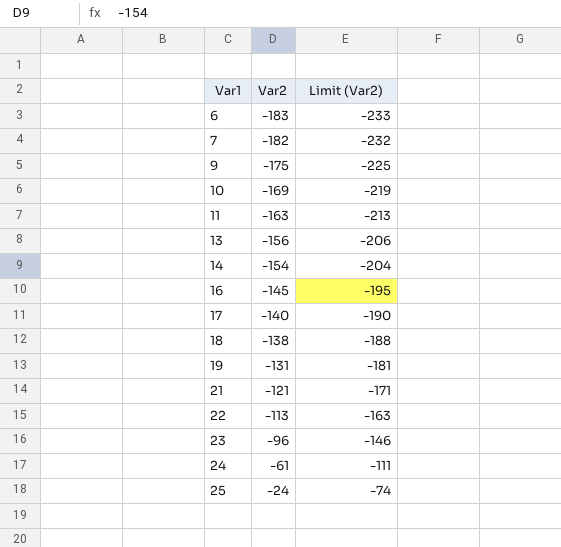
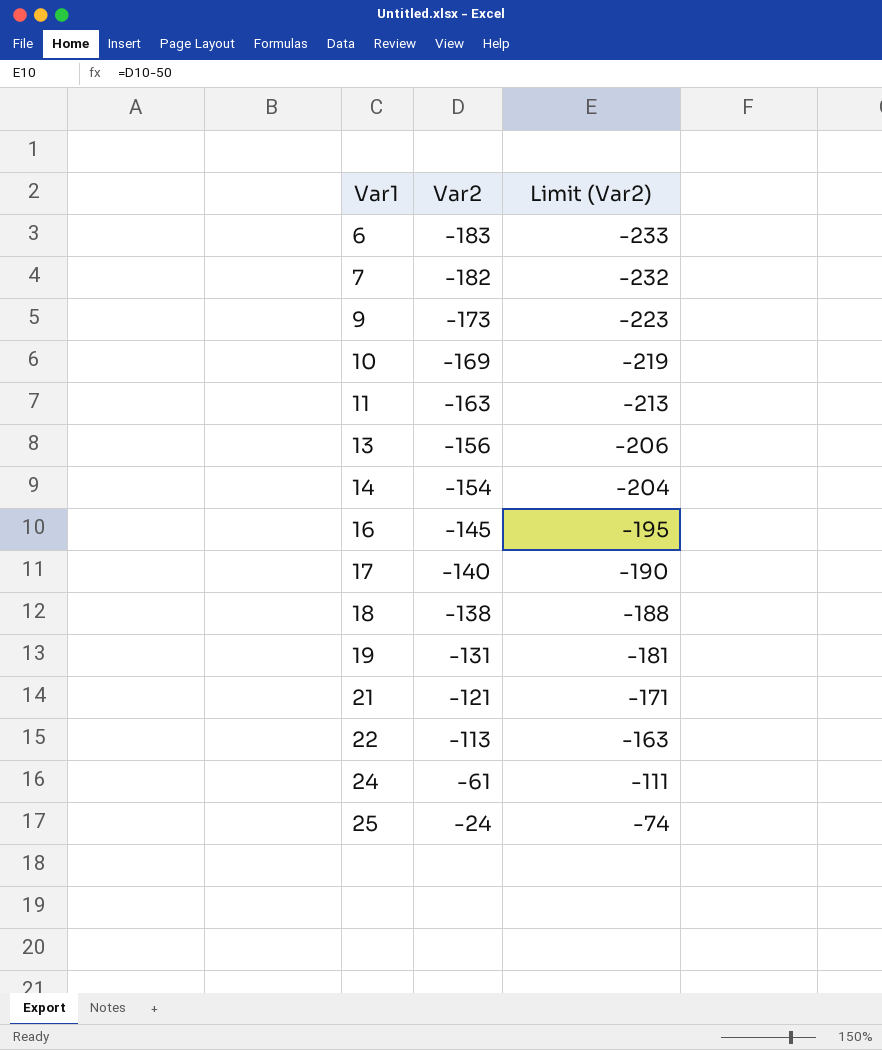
row 23: -96 | -146 -> none
9 | Var2: -175 -> -173
9 | Limit (Var2): -225 -> -223

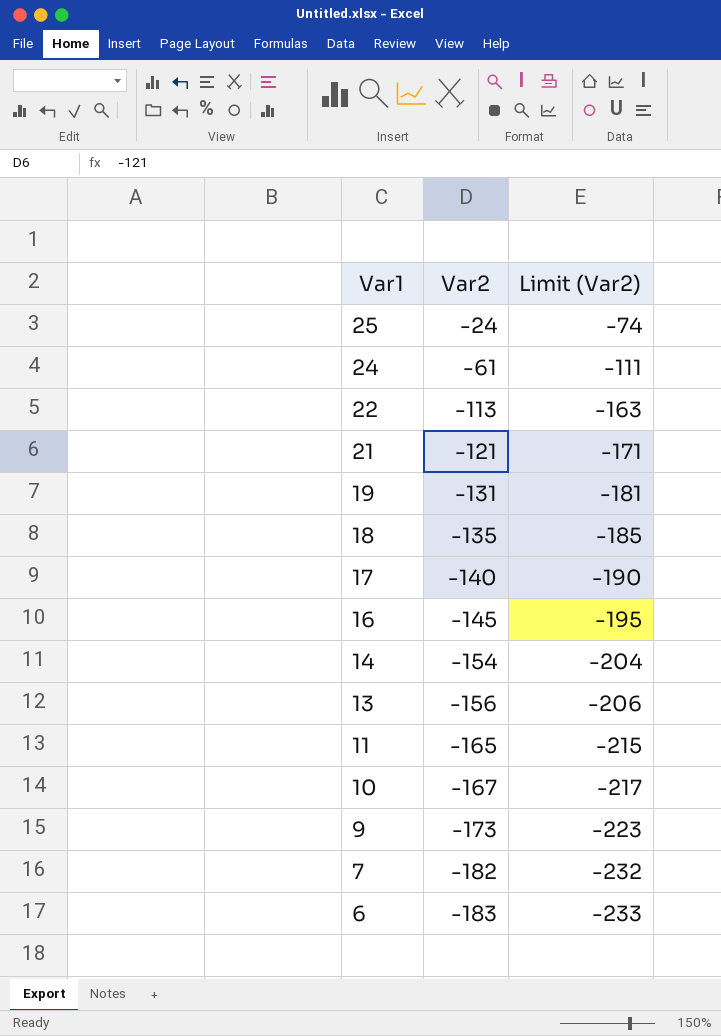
row order: Var1 ascending -> Var1 descending
18 | Var2: -138 -> -135
18 | Limit (Var2): -188 -> -185
11 | Var2: -163 -> -165
11 | Limit (Var2): -213 -> -215
10 | Var2: -169 -> -167
10 | Limit (Var2): -219 -> -217

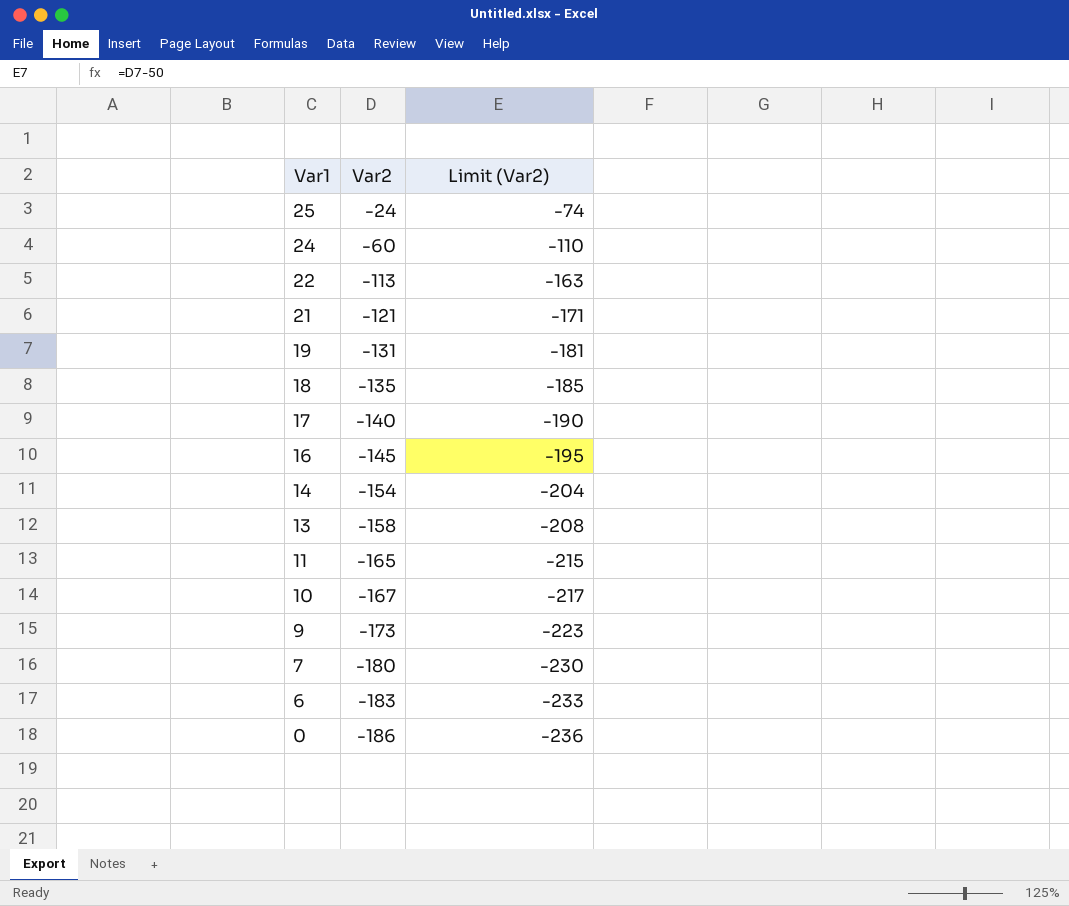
24 | Var2: -61 -> -60
24 | Limit (Var2): -111 -> -110
13 | Var2: -156 -> -158
13 | Limit (Var2): -206 -> -208
7 | Var2: -182 -> -180
7 | Limit (Var2): -232 -> -230
row 0: none -> -186 | -236

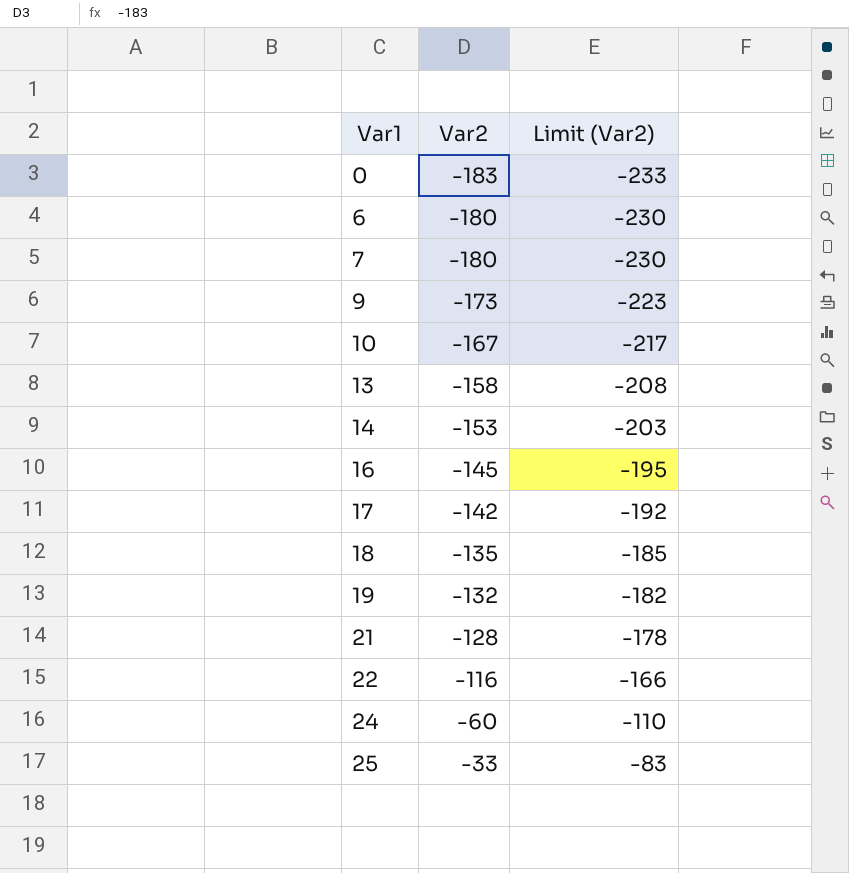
row order: Var1 descending -> Var1 ascending
row 11: -165 | -215 -> none
0 | Var2: -186 -> -183
0 | Limit (Var2): -236 -> -233
6 | Var2: -183 -> -180
6 | Limit (Var2): -233 -> -230
14 | Var2: -154 -> -153
14 | Limit (Var2): -204 -> -203
17 | Var2: -140 -> -142
17 | Limit (Var2): -190 -> -192
19 | Var2: -131 -> -132
19 | Limit (Var2): -181 -> -182
21 | Var2: -121 -> -128
21 | Limit (Var2): -171 -> -178
22 | Var2: -113 -> -116
22 | Limit (Var2): -163 -> -166
25 | Var2: -24 -> -33
25 | Limit (Var2): -74 -> -83

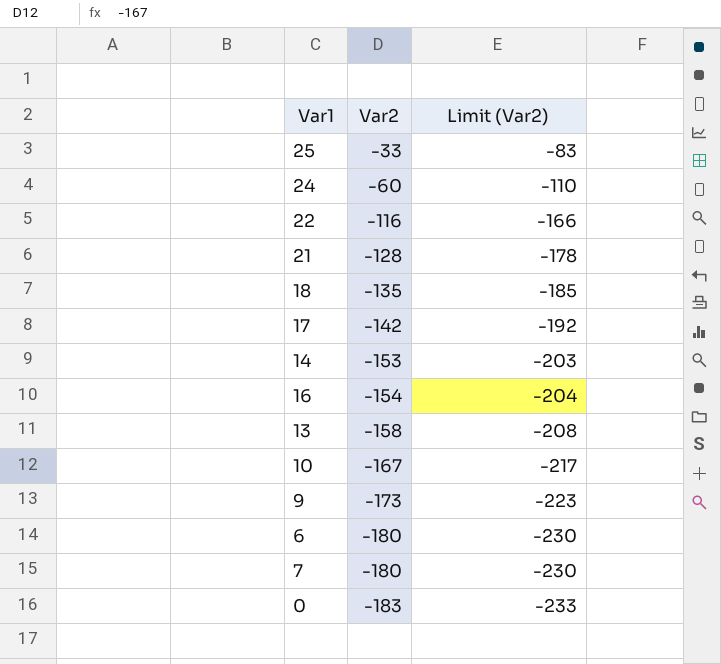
row order: Var1 ascending -> Var2 descending
row 19: -132 | -182 -> none
16 | Var2: -145 -> -154
16 | Limit (Var2): -195 -> -204

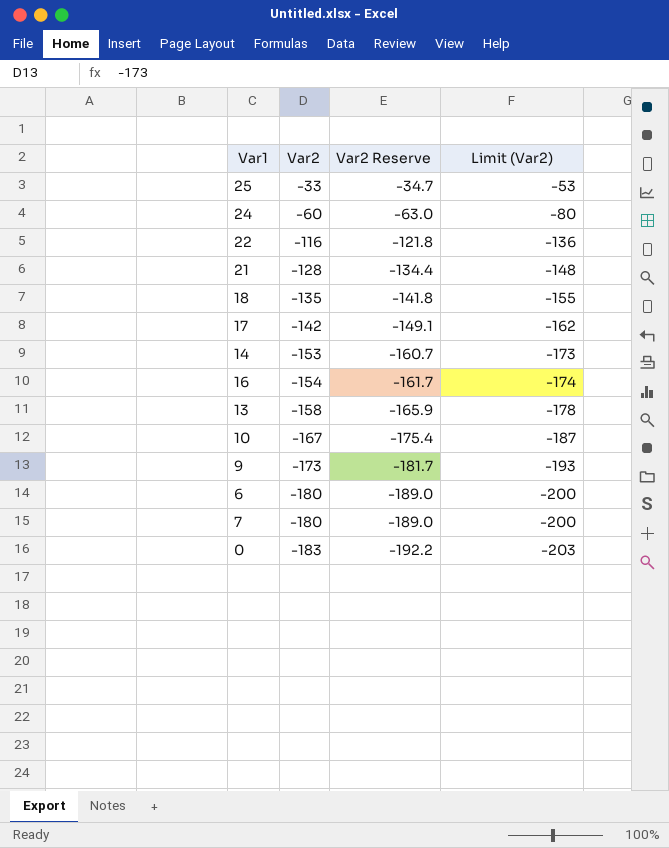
column Var2 Reserve | formula: none -> [Var2] * 1.05
column Limit (Var2) | formula: [Var2] - 50 -> [Var2] - 20

